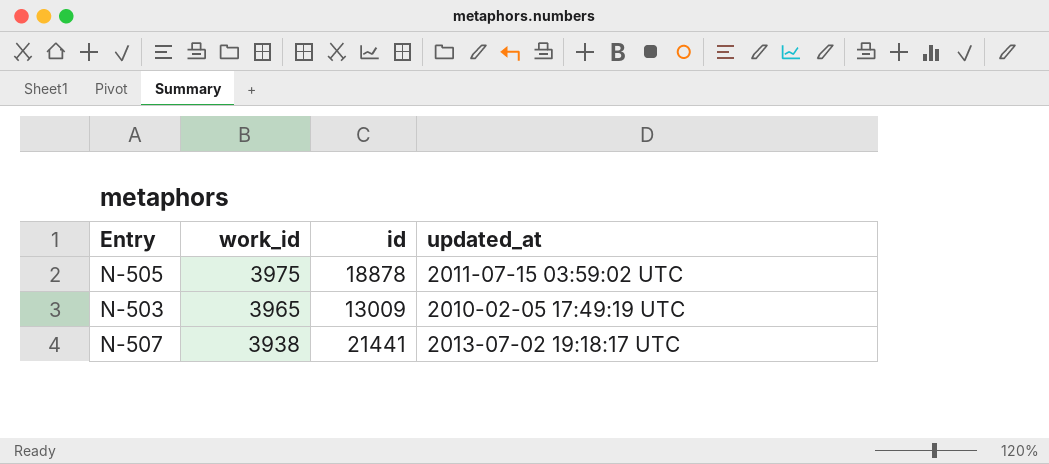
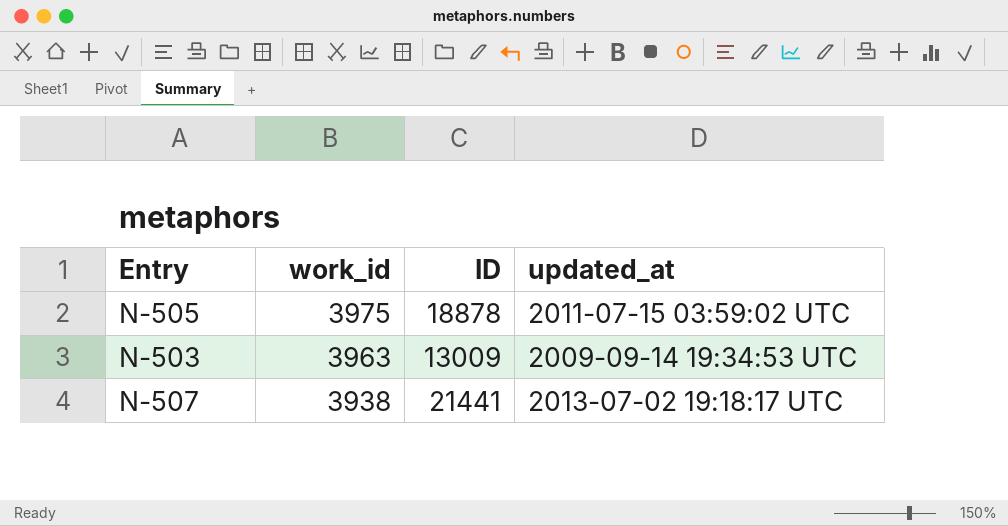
column name: id -> ID
N-503 | work_id: 3965 -> 3963
N-503 | updated_at: 2010-02-05 17:49:19 UTC -> 2009-09-14 19:34:53 UTC

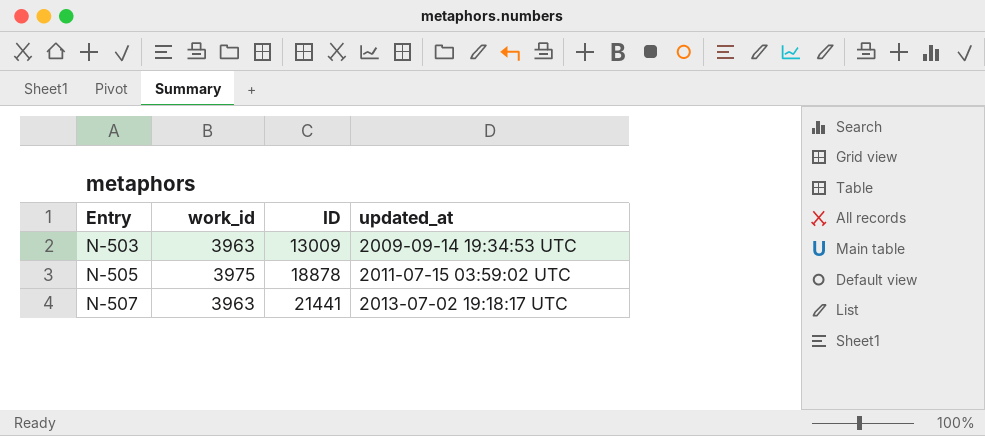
row order: work_id descending -> Entry ascending
N-507 | work_id: 3938 -> 3963

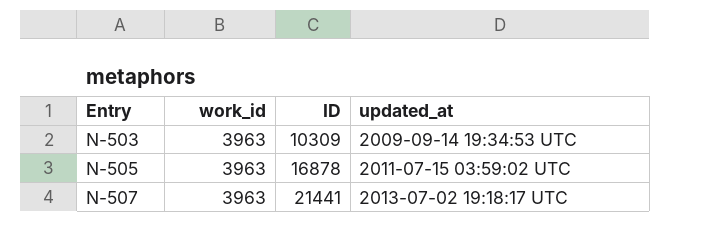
N-503 | ID: 13009 -> 10309
N-505 | work_id: 3975 -> 3963
N-505 | ID: 18878 -> 16878

